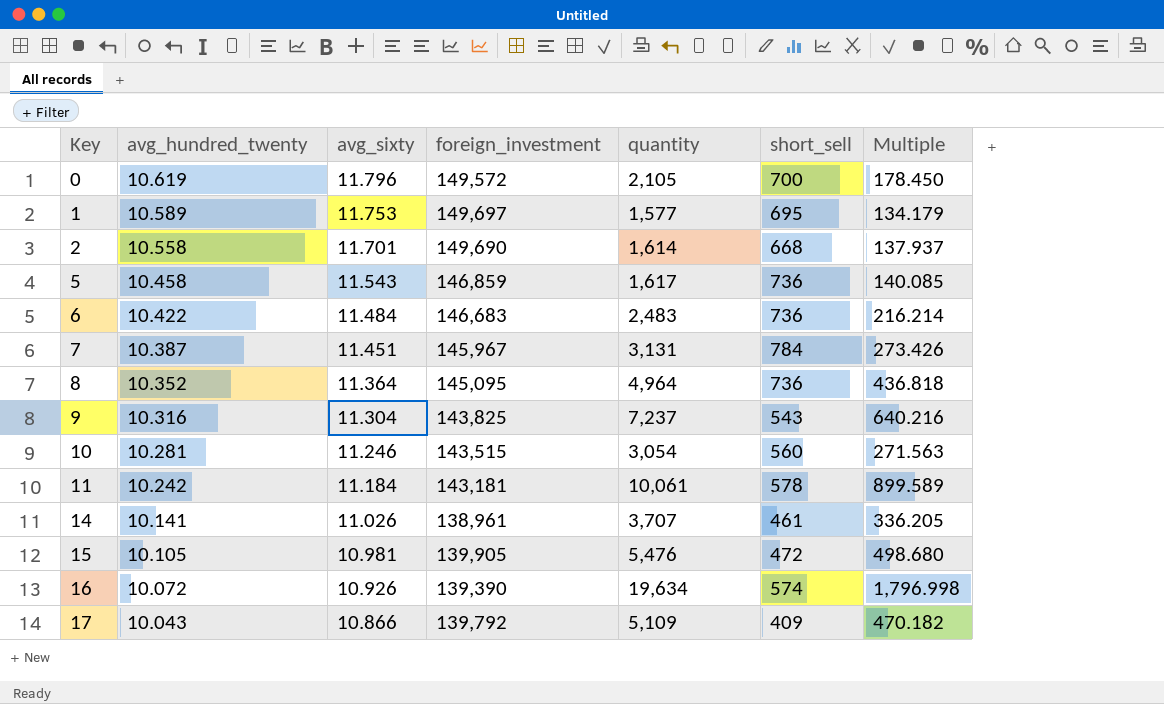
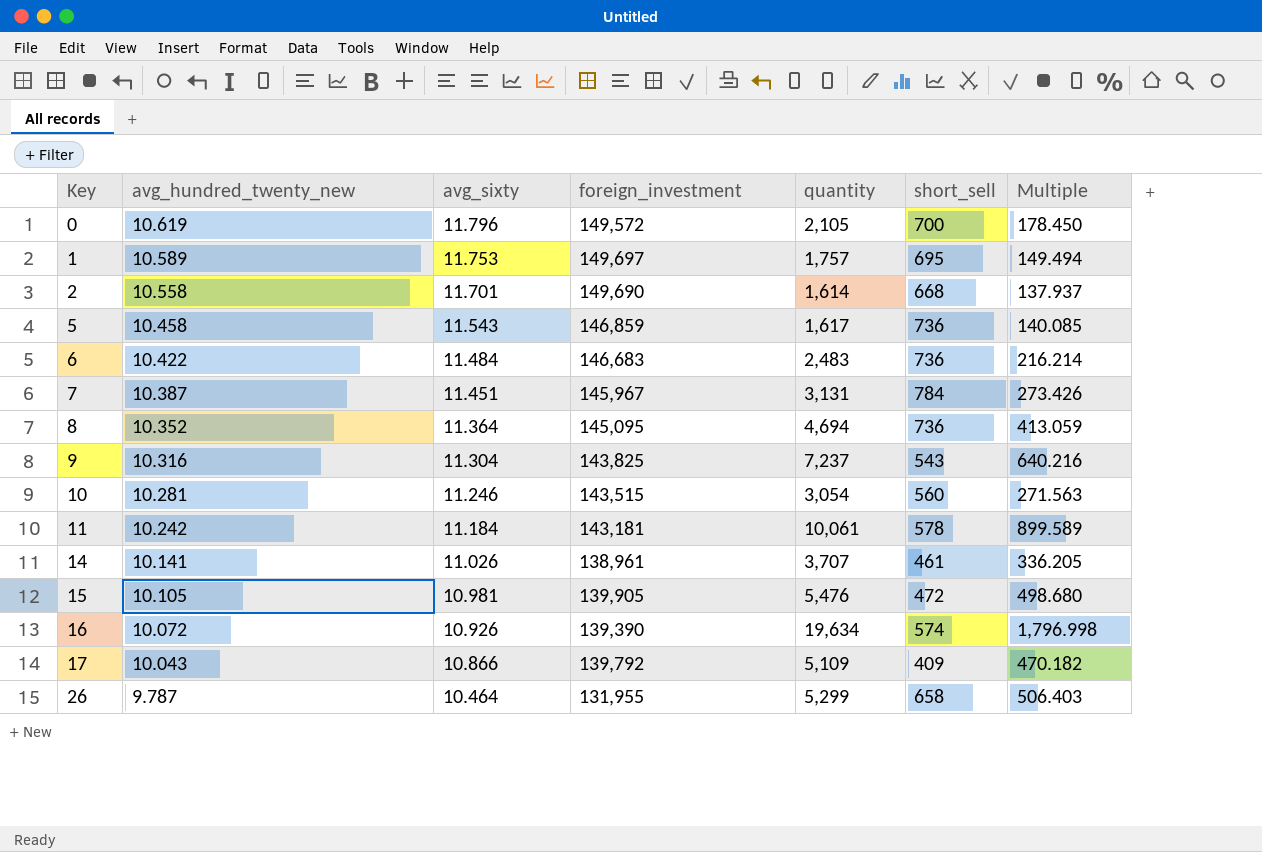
column name: avg_hundred_twenty -> avg_hundred_twenty_new
1 | quantity: 1,577 -> 1,757
1 | Multiple: 134.179 -> 149.494
8 | quantity: 4,964 -> 4,694
8 | Multiple: 436.818 -> 413.059
row 26: none -> 9.787 | 10.464 | 131,955 | 5,299 | 658 | 506.403

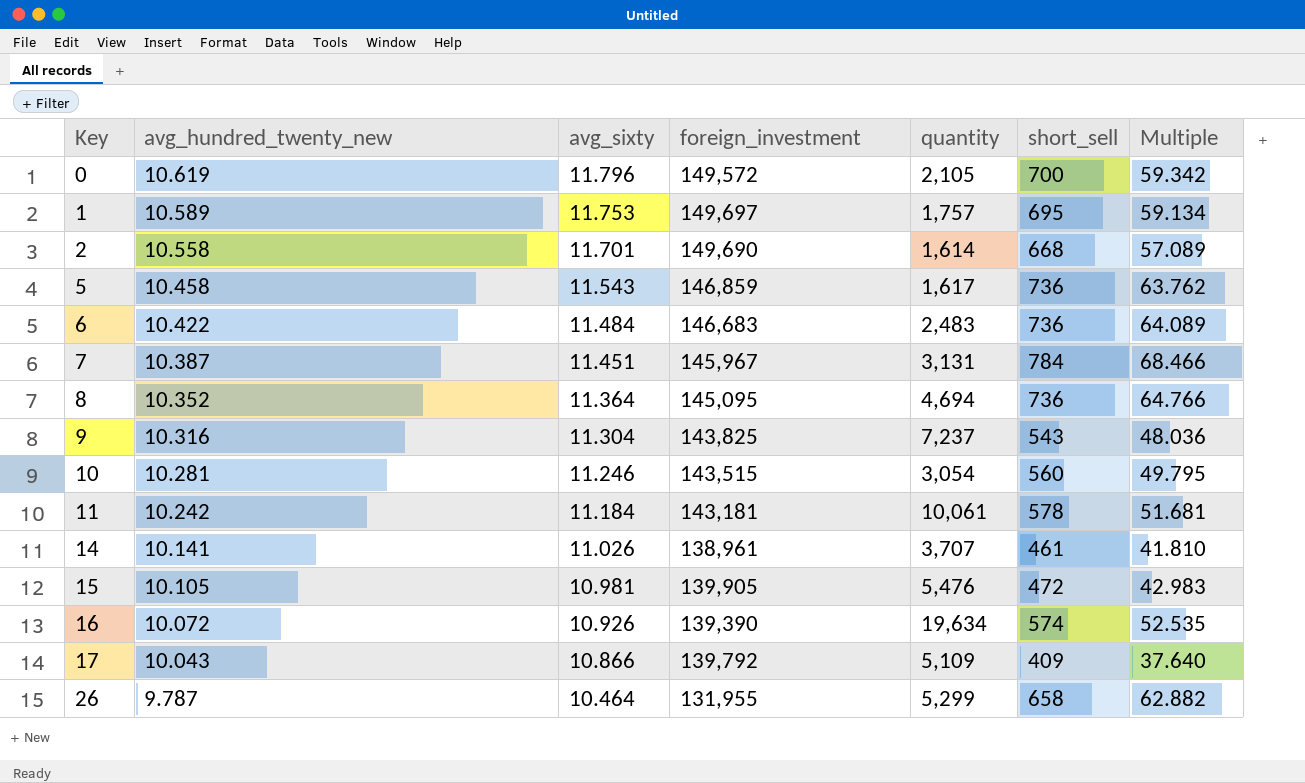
column Multiple | formula: [quantity] / [avg_sixty] -> [short_sell] / [avg_sixty]

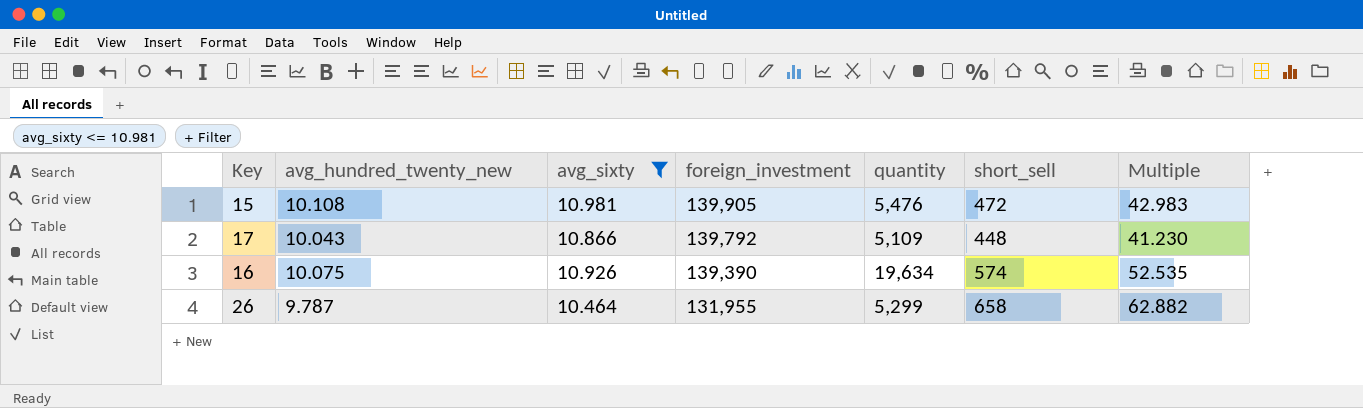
filter: none -> avg_sixty <= 10.981
row order: Key ascending -> foreign_investment descending
15 | avg_hundred_twenty_new: 10.105 -> 10.108
17 | short_sell: 409 -> 448
17 | Multiple: 37.640 -> 41.230
16 | avg_hundred_twenty_new: 10.072 -> 10.075

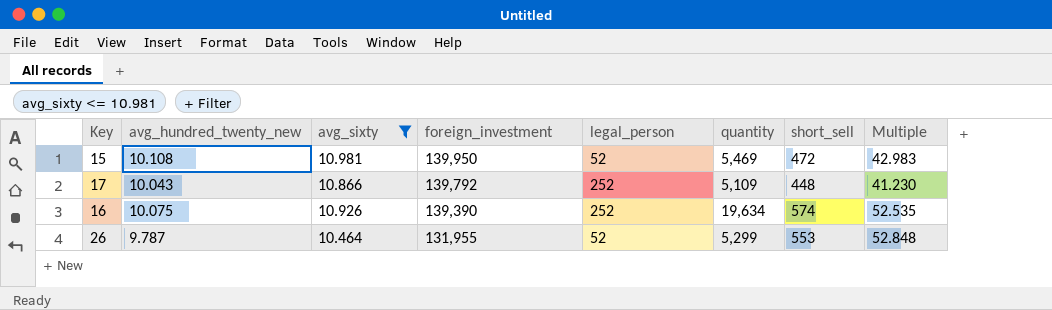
column legal_person | position: none -> 5
15 | foreign_investment: 139,905 -> 139,950
15 | quantity: 5,476 -> 5,469
26 | short_sell: 658 -> 553
26 | Multiple: 62.882 -> 52.848

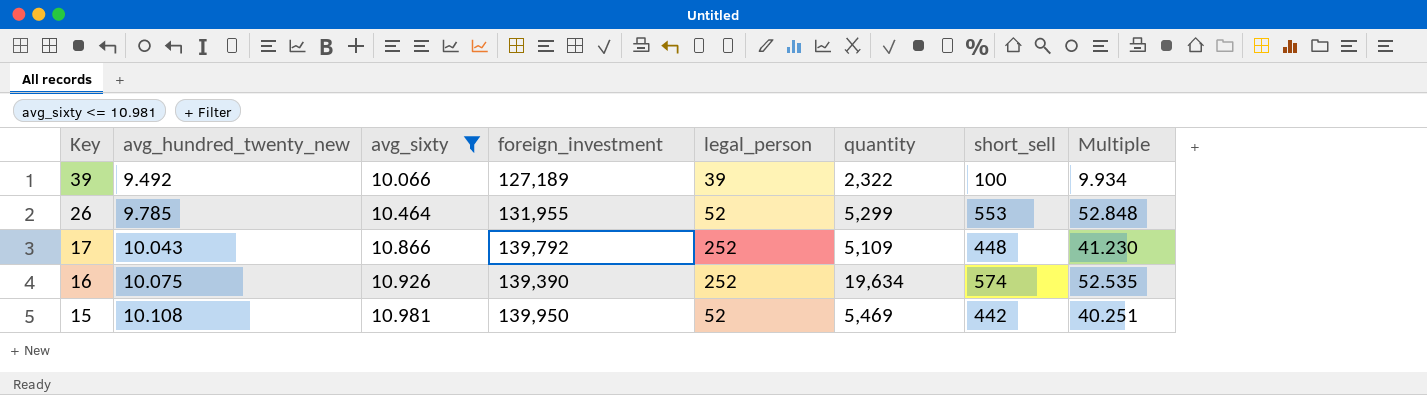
row order: foreign_investment descending -> Key descending
row 39: none -> 9.492 | 10.066 | 127,189 | 39 | 2,322 | 100 | 9.934
26 | avg_hundred_twenty_new: 9.787 -> 9.785
15 | short_sell: 472 -> 442
15 | Multiple: 42.983 -> 40.251

